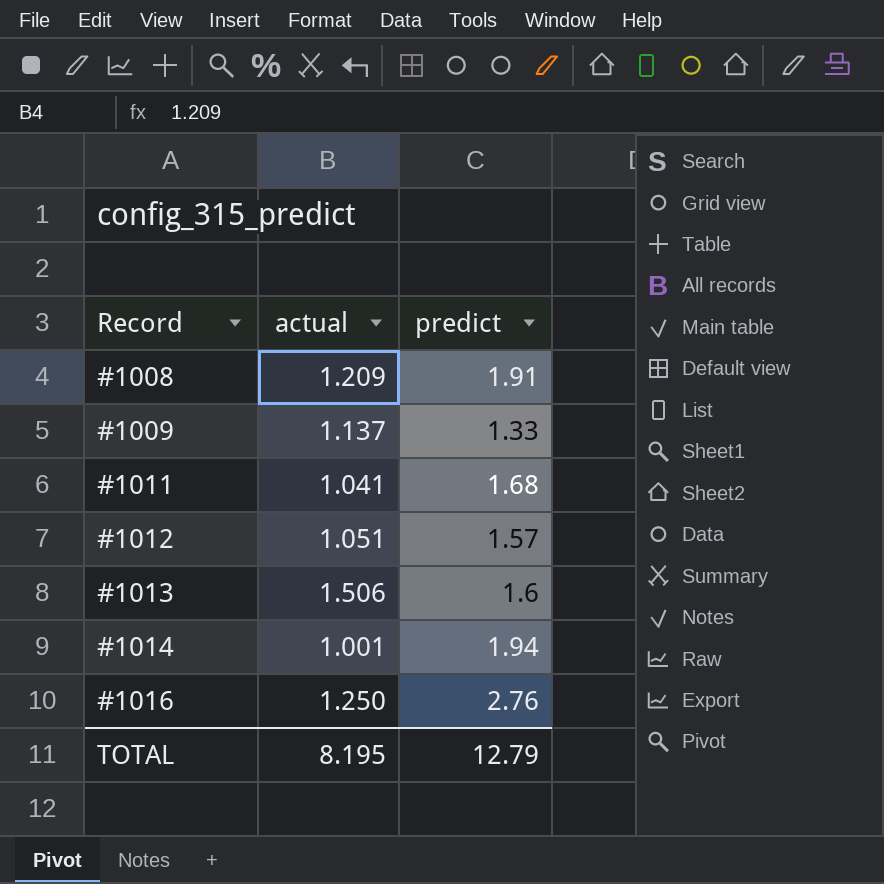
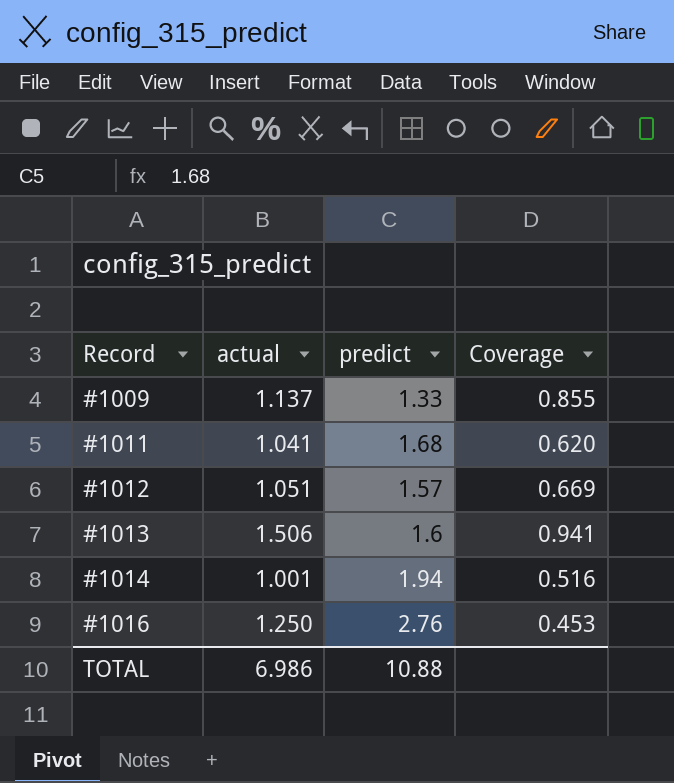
column Coverage | formula: none -> [actual] / [predict]
row #1008: 1.209 | 1.91 -> none
TOTAL | actual: 8.195 -> 6.986
TOTAL | predict: 12.79 -> 10.88

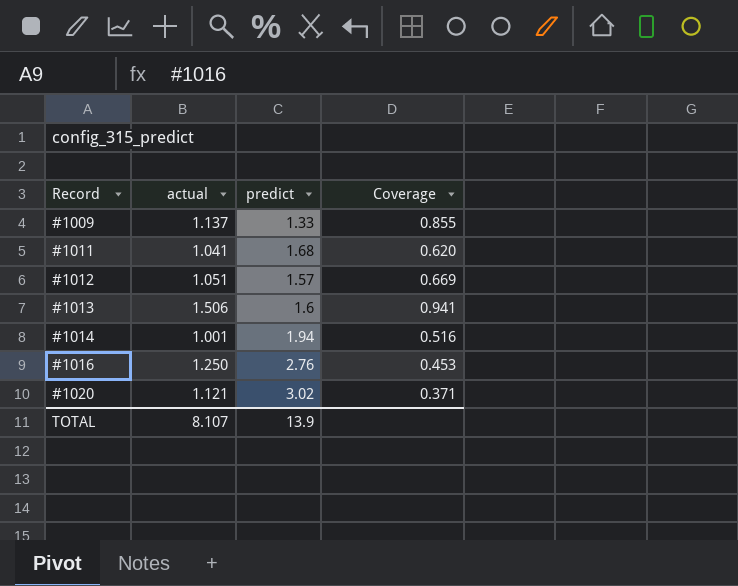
row #1020: none -> 1.121 | 3.02 | 0.371
TOTAL | actual: 6.986 -> 8.107
TOTAL | predict: 10.88 -> 13.9

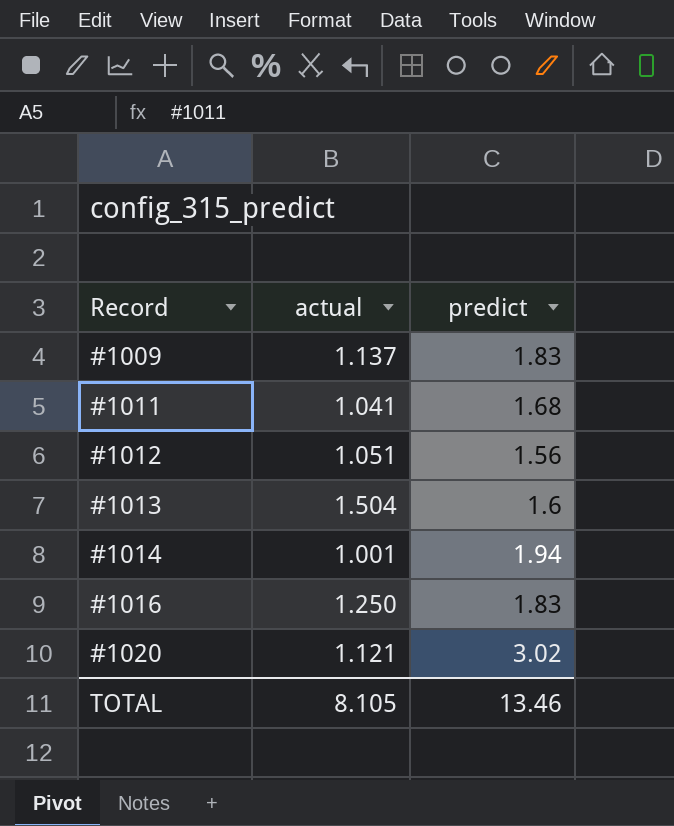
column Coverage | formula: [actual] / [predict] -> none
#1009 | predict: 1.33 -> 1.83
#1012 | predict: 1.57 -> 1.56
#1013 | actual: 1.506 -> 1.504
#1016 | predict: 2.76 -> 1.83
TOTAL | actual: 8.107 -> 8.105
TOTAL | predict: 13.9 -> 13.46

